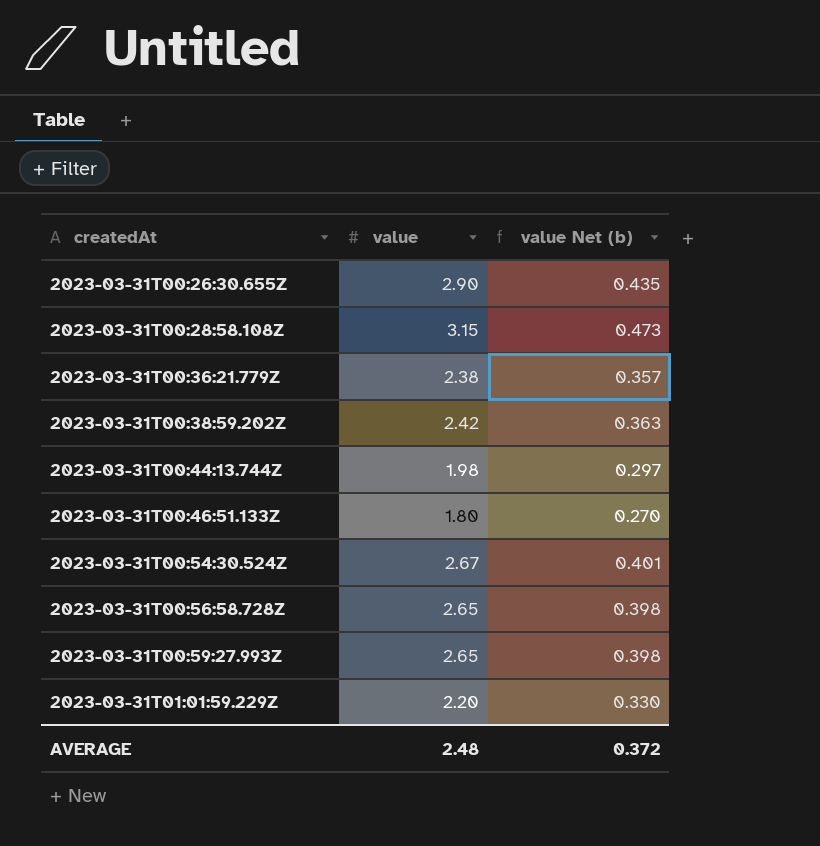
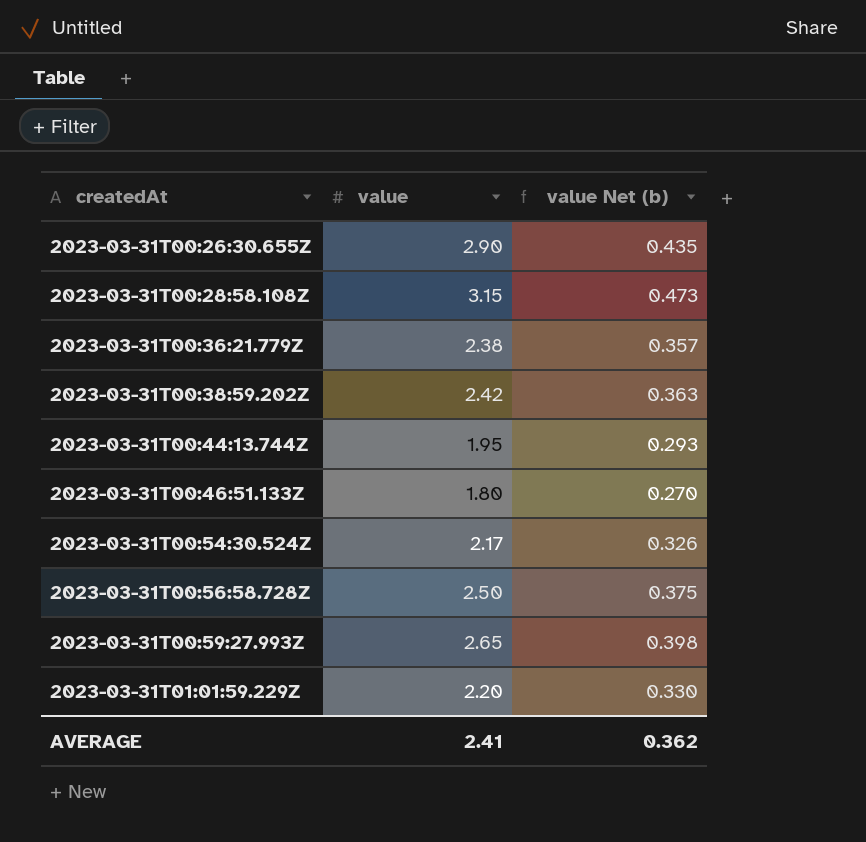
2023-03-31T00:44:13.744Z | value: 1.98 -> 1.95
2023-03-31T00:44:13.744Z | value Net (b): 0.297 -> 0.293
2023-03-31T00:54:30.524Z | value: 2.67 -> 2.17
2023-03-31T00:54:30.524Z | value Net (b): 0.401 -> 0.326
2023-03-31T00:56:58.728Z | value: 2.65 -> 2.50
2023-03-31T00:56:58.728Z | value Net (b): 0.398 -> 0.375
AVERAGE | value: 2.48 -> 2.41
AVERAGE | value Net (b): 0.372 -> 0.362

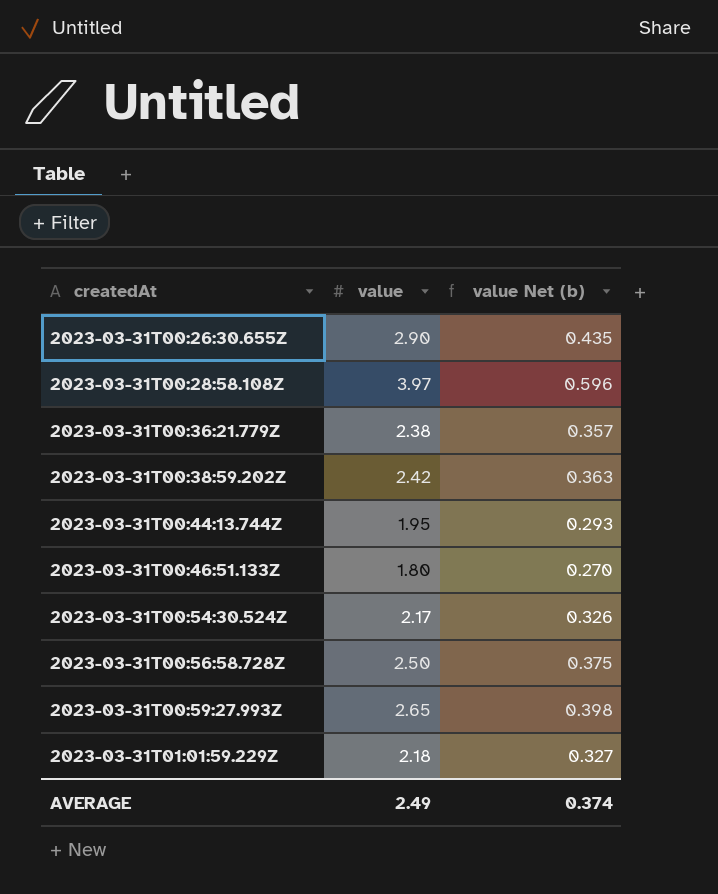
2023-03-31T00:28:58.108Z | value: 3.15 -> 3.97
2023-03-31T00:28:58.108Z | value Net (b): 0.473 -> 0.596
2023-03-31T01:01:59.229Z | value: 2.20 -> 2.18
2023-03-31T01:01:59.229Z | value Net (b): 0.330 -> 0.327
AVERAGE | value: 2.41 -> 2.49
AVERAGE | value Net (b): 0.362 -> 0.374

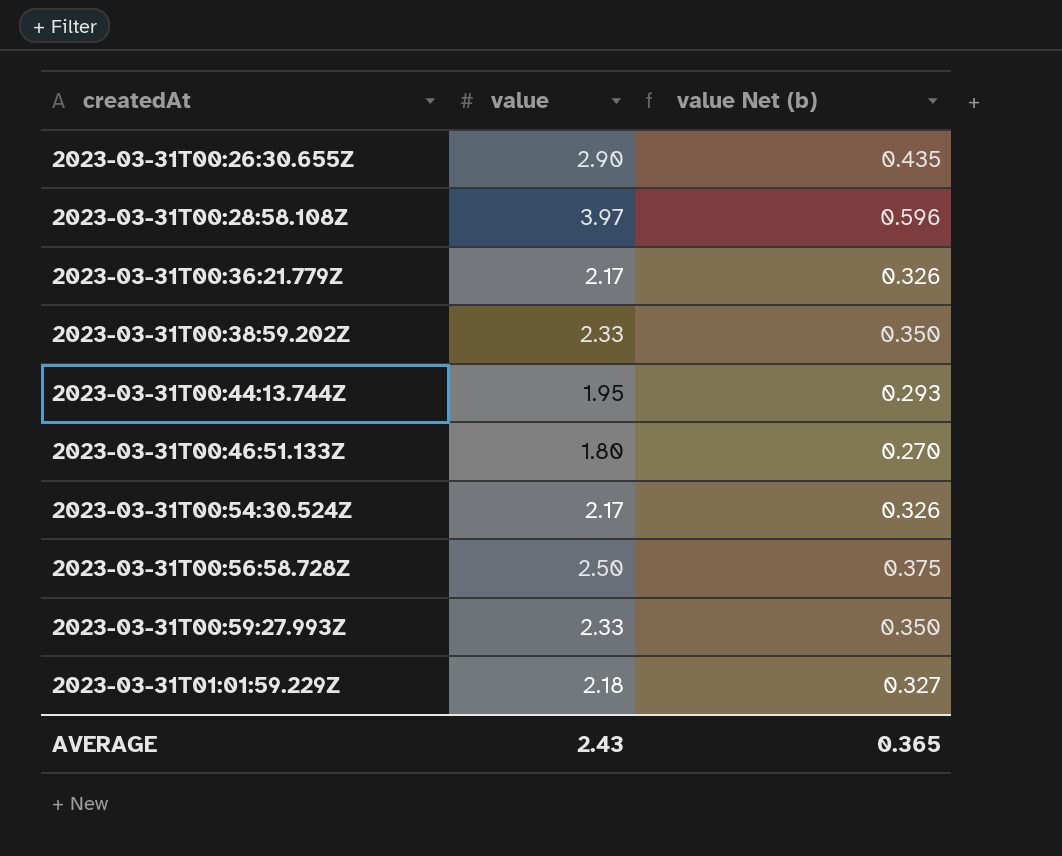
2023-03-31T00:36:21.779Z | value: 2.38 -> 2.17
2023-03-31T00:36:21.779Z | value Net (b): 0.357 -> 0.326
2023-03-31T00:38:59.202Z | value: 2.42 -> 2.33
2023-03-31T00:38:59.202Z | value Net (b): 0.363 -> 0.350
2023-03-31T00:59:27.993Z | value: 2.65 -> 2.33
2023-03-31T00:59:27.993Z | value Net (b): 0.398 -> 0.350
AVERAGE | value: 2.49 -> 2.43
AVERAGE | value Net (b): 0.374 -> 0.365

